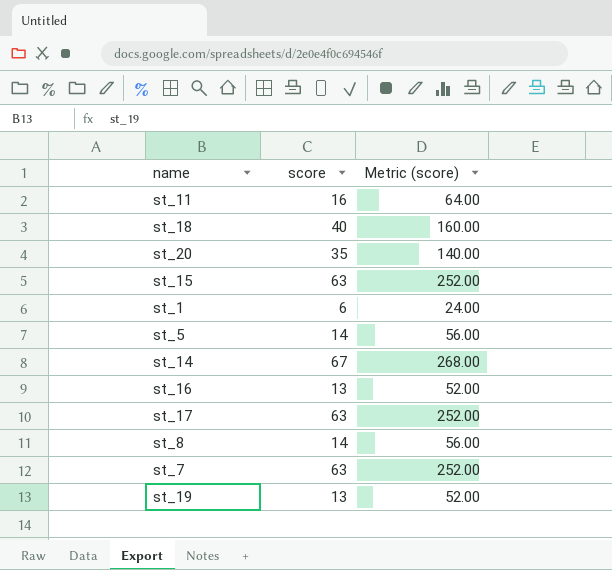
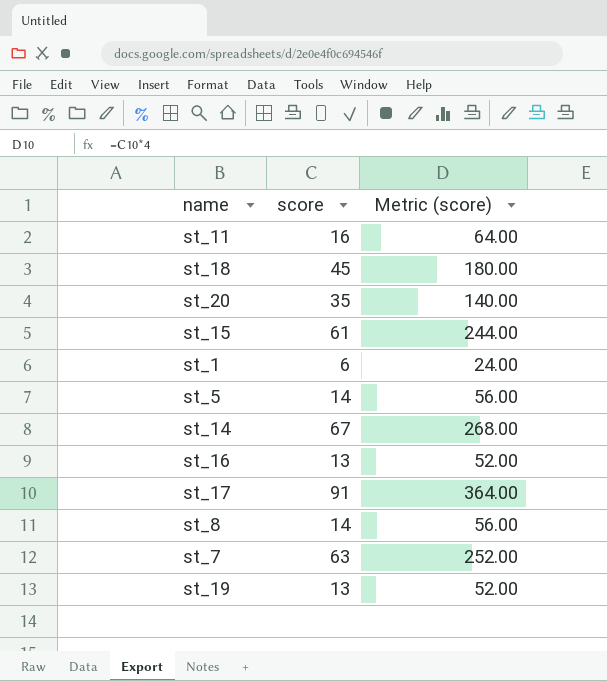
st_18 | score: 40 -> 45
st_18 | Metric (score): 160.00 -> 180.00
st_15 | score: 63 -> 61
st_15 | Metric (score): 252.00 -> 244.00
st_17 | score: 63 -> 91
st_17 | Metric (score): 252.00 -> 364.00

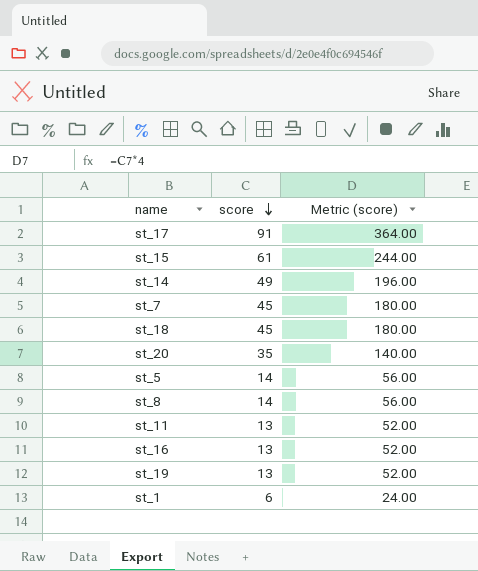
row order: none -> score descending
st_14 | score: 67 -> 49
st_14 | Metric (score): 268.00 -> 196.00
st_7 | score: 63 -> 45
st_7 | Metric (score): 252.00 -> 180.00
st_11 | score: 16 -> 13
st_11 | Metric (score): 64.00 -> 52.00

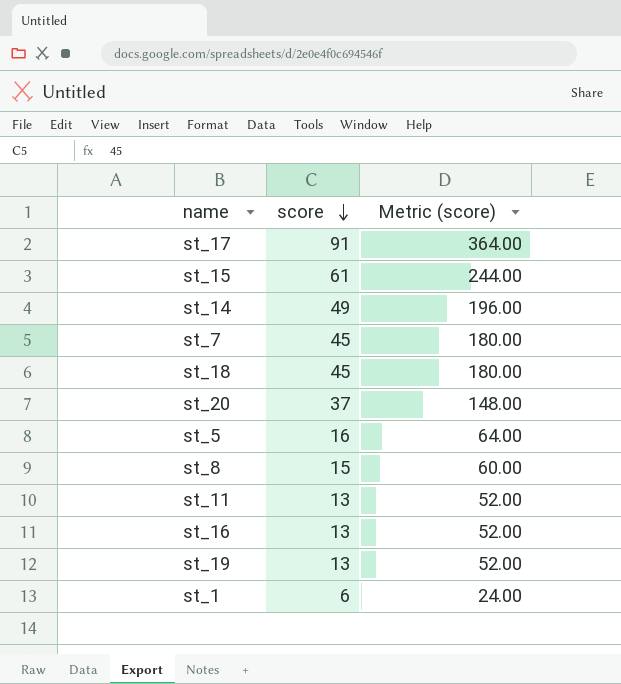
st_20 | score: 35 -> 37
st_20 | Metric (score): 140.00 -> 148.00
st_5 | score: 14 -> 16
st_5 | Metric (score): 56.00 -> 64.00
st_8 | score: 14 -> 15
st_8 | Metric (score): 56.00 -> 60.00

